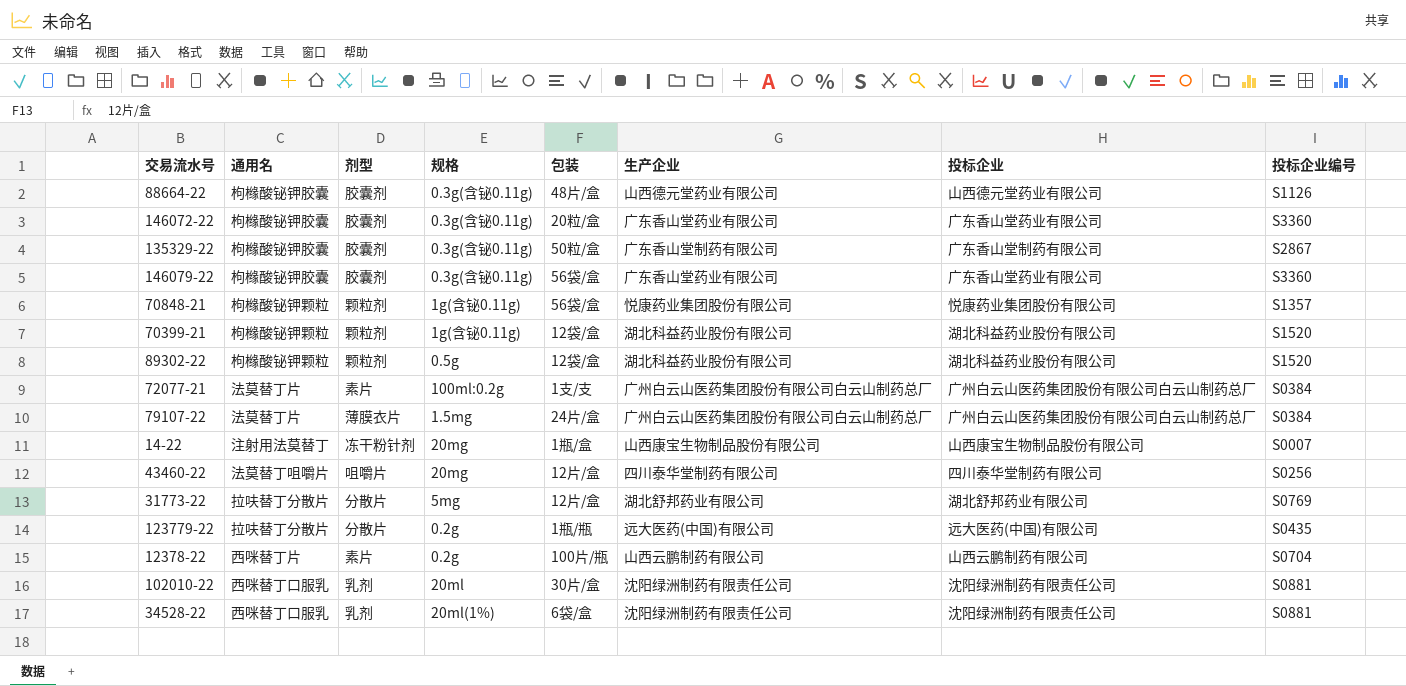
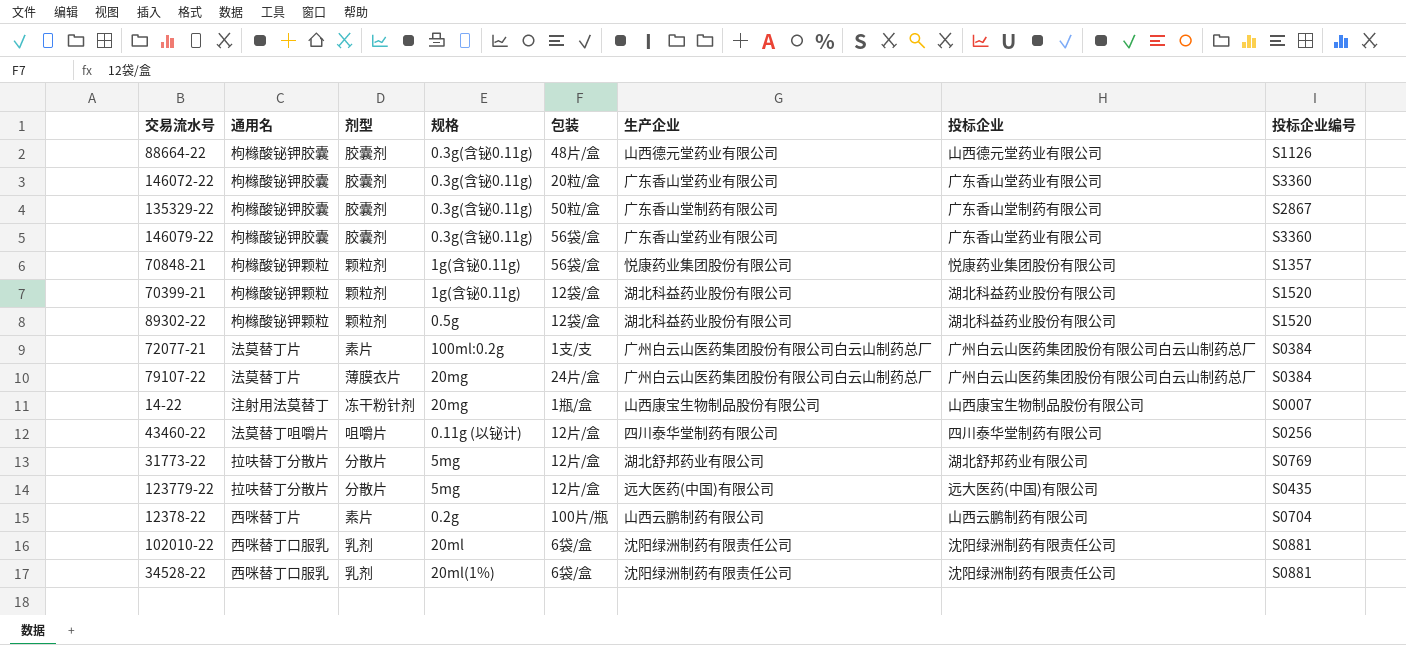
79107-22 | 规格: 1.5mg -> 20mg
43460-22 | 规格: 20mg -> 0.11g (以铋计)
123779-22 | 规格: 0.2g -> 5mg
123779-22 | 包装: 1瓶/瓶 -> 12片/盒
102010-22 | 包装: 30片/盒 -> 6袋/盒

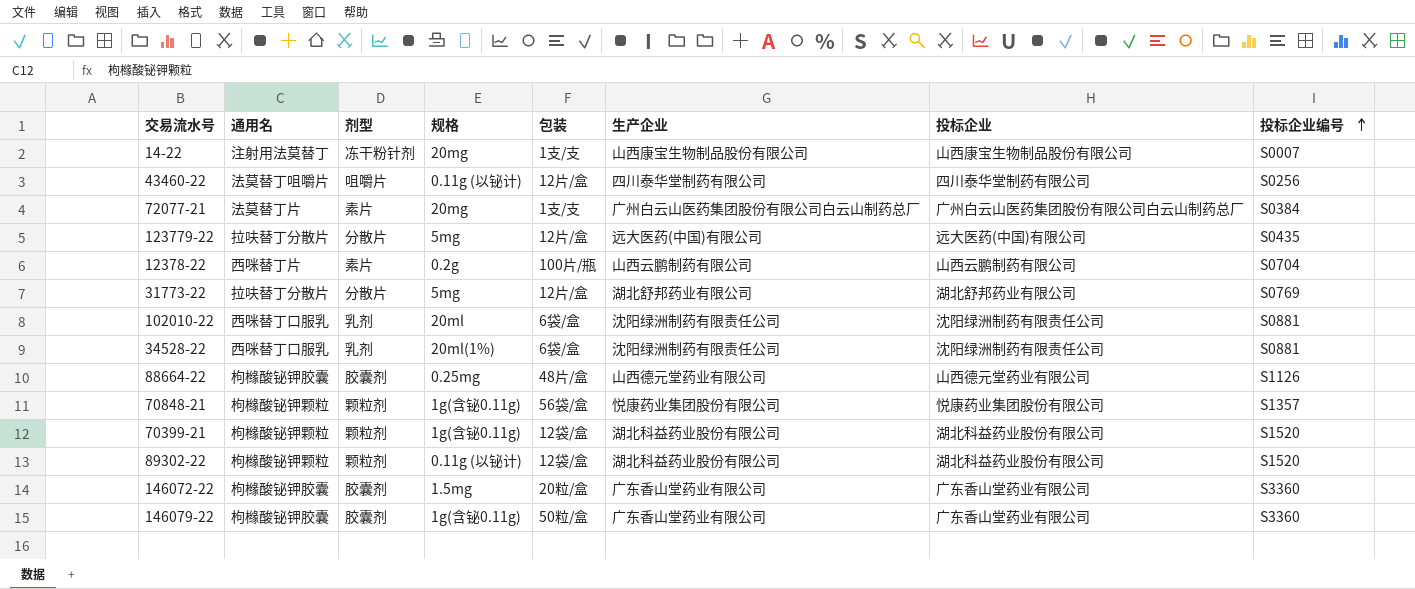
row order: none -> 投标企业编号 ascending
row 135329-22: 枸橼酸铋钾胶囊 | 胶囊剂 | 0.3g(含铋0.11g) | 50粒/盒 | 广东香山堂制药有限公司 | 广东香山堂制药有限公司 | S2867 -> none
row 79107-22: 法莫替丁片 | 薄膜衣片 | 20mg | 24片/盒 | 广州白云山医药集团股份有限公司白云山制药总厂 | 广州白云山医药集团股份有限公司白云山制药总厂 | S0384 -> none
14-22 | 包装: 1瓶/盒 -> 1支/支
72077-21 | 规格: 100ml:0.2g -> 20mg
88664-22 | 规格: 0.3g(含铋0.11g) -> 0.25mg
89302-22 | 规格: 0.5g -> 0.11g (以铋计)
146072-22 | 规格: 0.3g(含铋0.11g) -> 1.5mg
146079-22 | 规格: 0.3g(含铋0.11g) -> 1g(含铋0.11g)
146079-22 | 包装: 56袋/盒 -> 50粒/盒

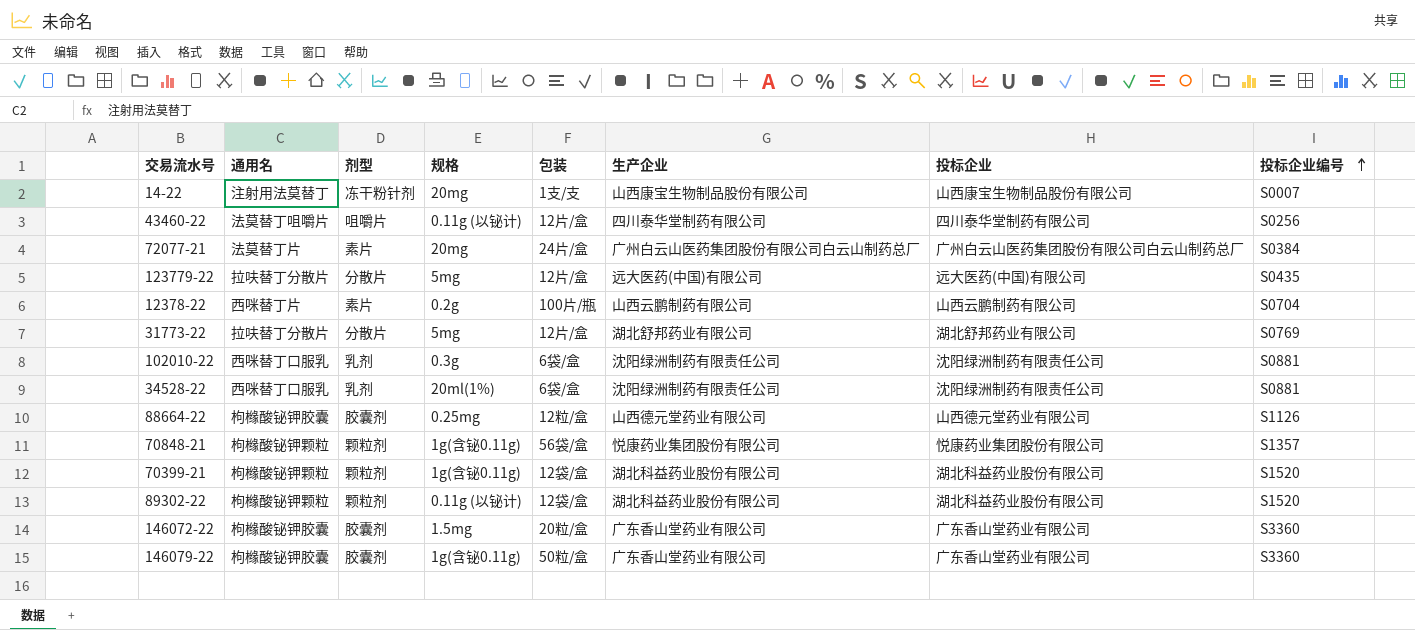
72077-21 | 包装: 1支/支 -> 24片/盒
102010-22 | 规格: 20ml -> 0.3g
88664-22 | 包装: 48片/盒 -> 12粒/盒

